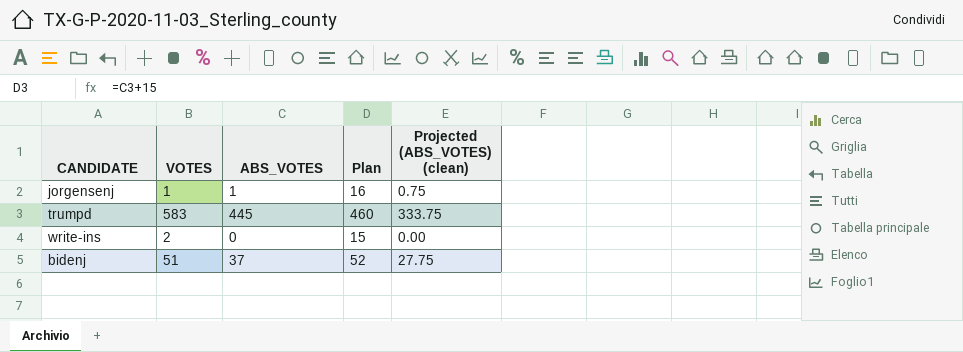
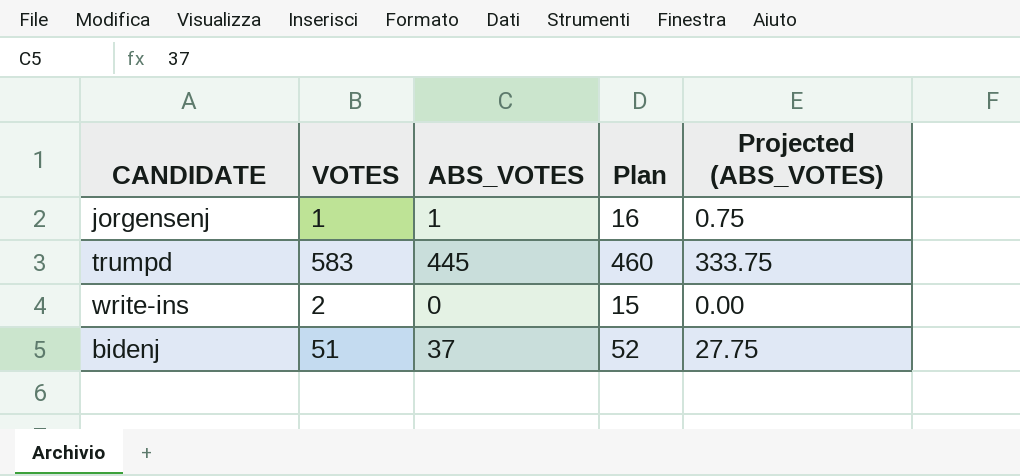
column name: Projected (ABS_VOTES) (clean) -> Projected (ABS_VOTES)

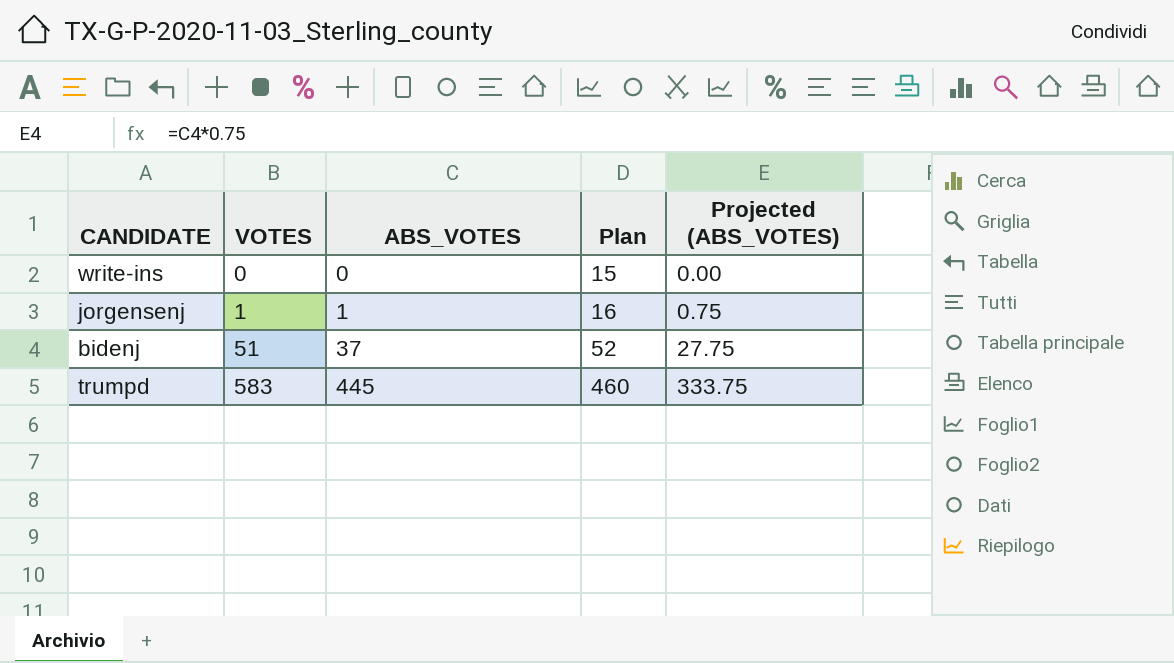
row order: none -> VOTES ascending
write-ins | VOTES: 2 -> 0

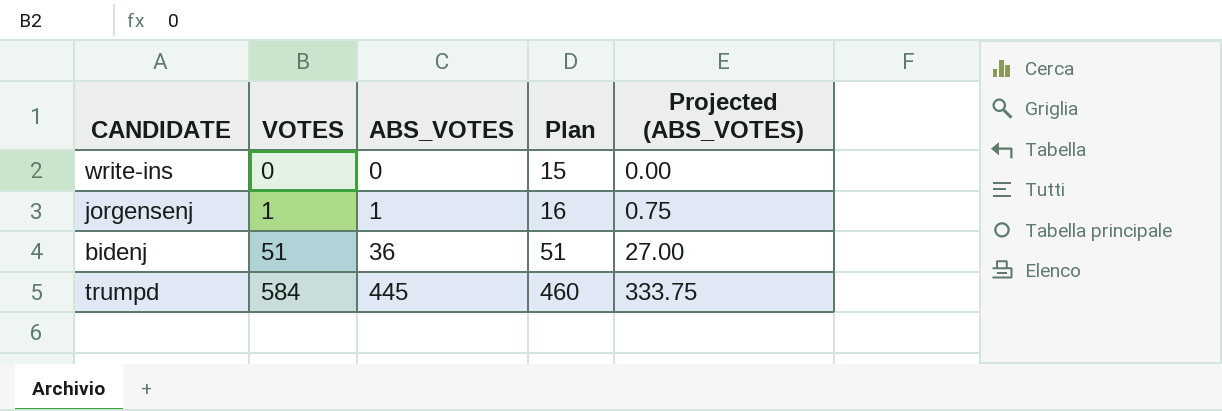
bidenj | ABS_VOTES: 37 -> 36
bidenj | Plan: 52 -> 51
bidenj | Projected (ABS_VOTES): 27.75 -> 27.00
trumpd | VOTES: 583 -> 584

